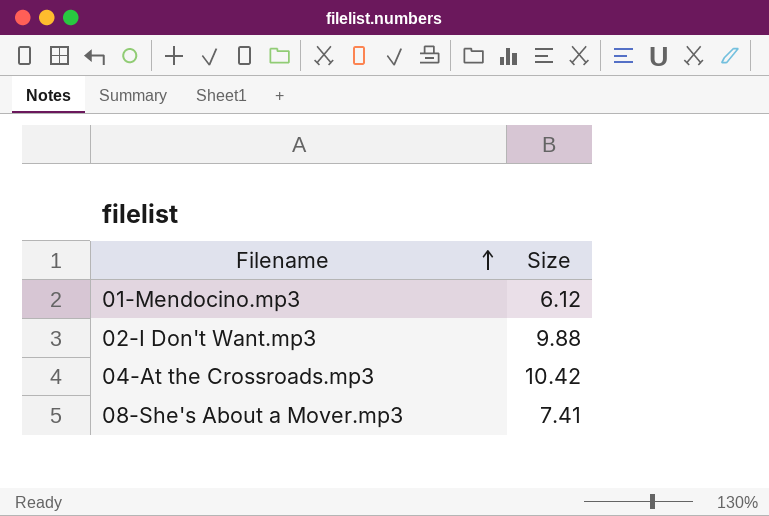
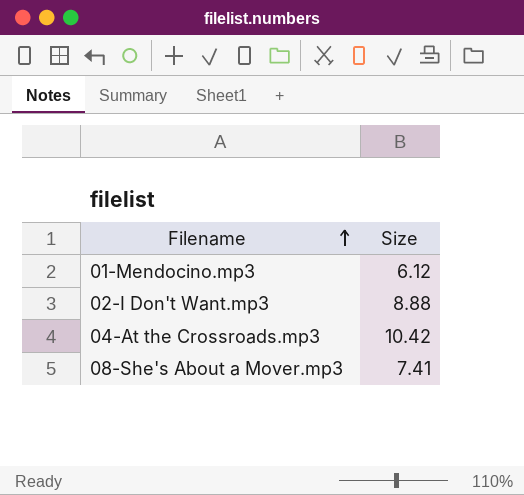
02-I Don't Want.mp3 | Size: 9.88 -> 8.88

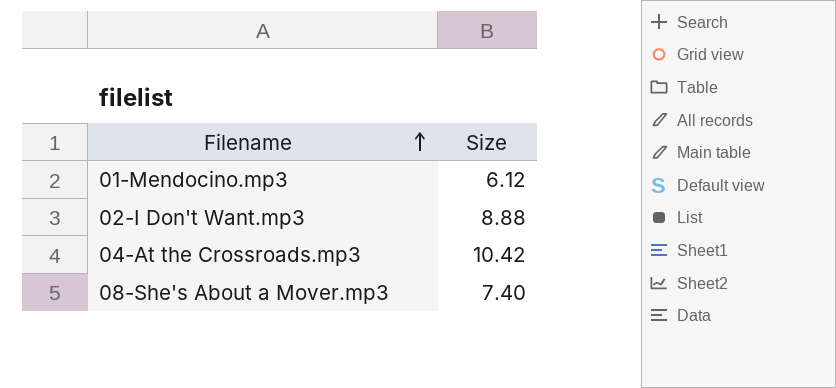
08-She's About a Mover.mp3 | Size: 7.41 -> 7.40

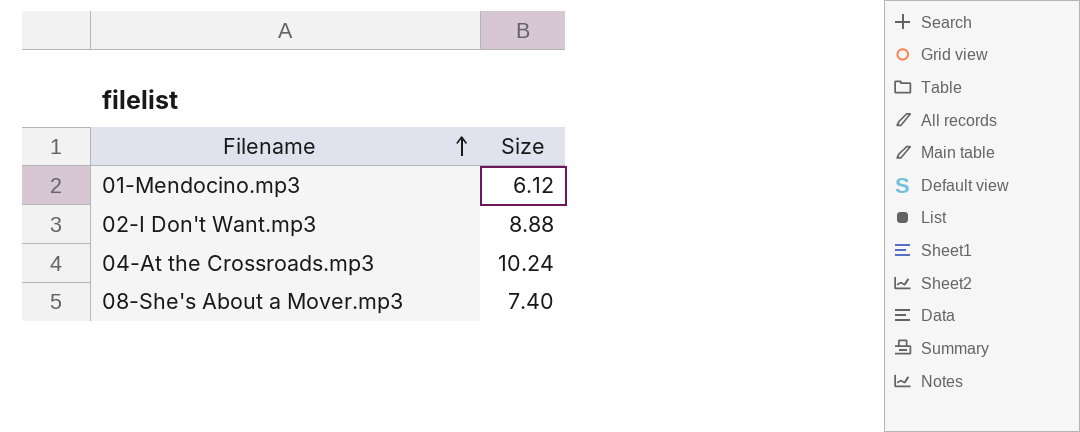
04-At the Crossroads.mp3 | Size: 10.42 -> 10.24

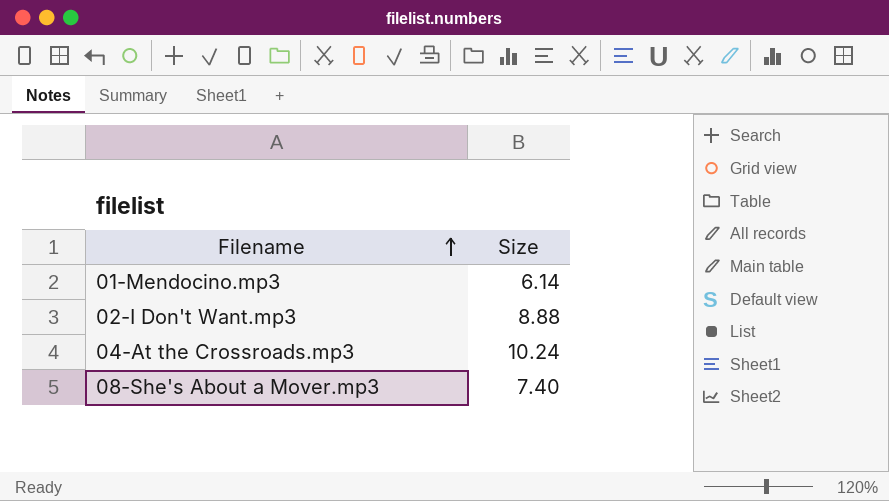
01-Mendocino.mp3 | Size: 6.12 -> 6.14

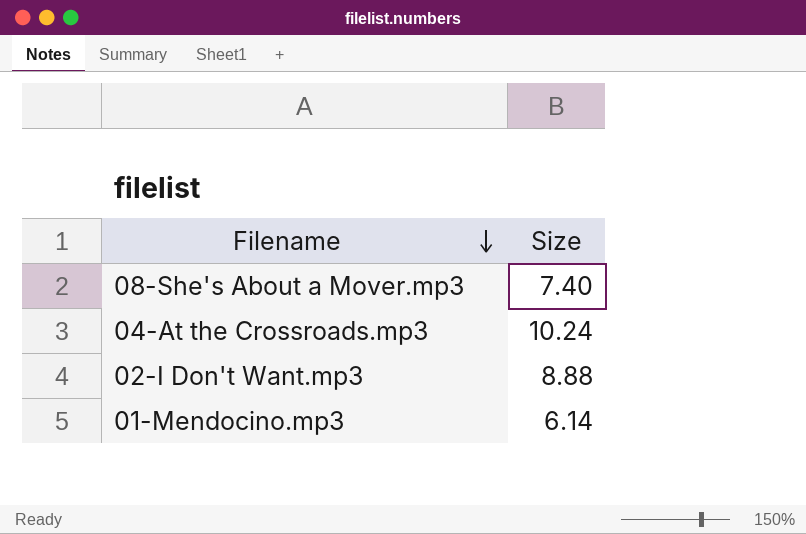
row order: Filename ascending -> Filename descending

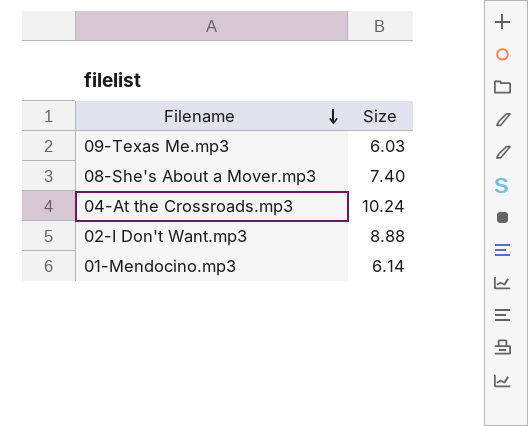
row 09-Texas Me.mp3: none -> 6.03

